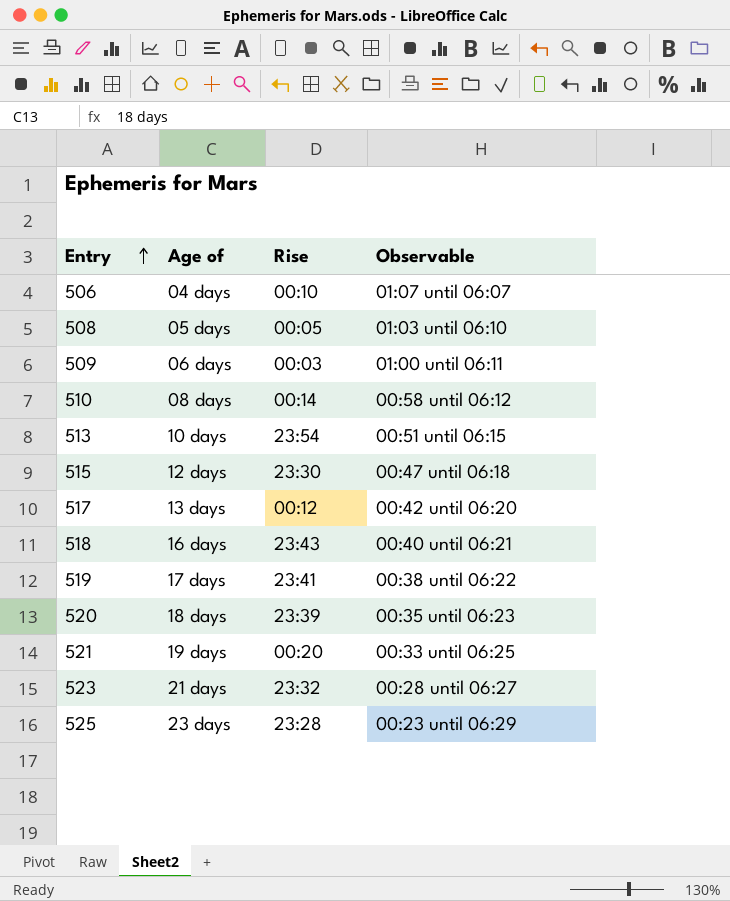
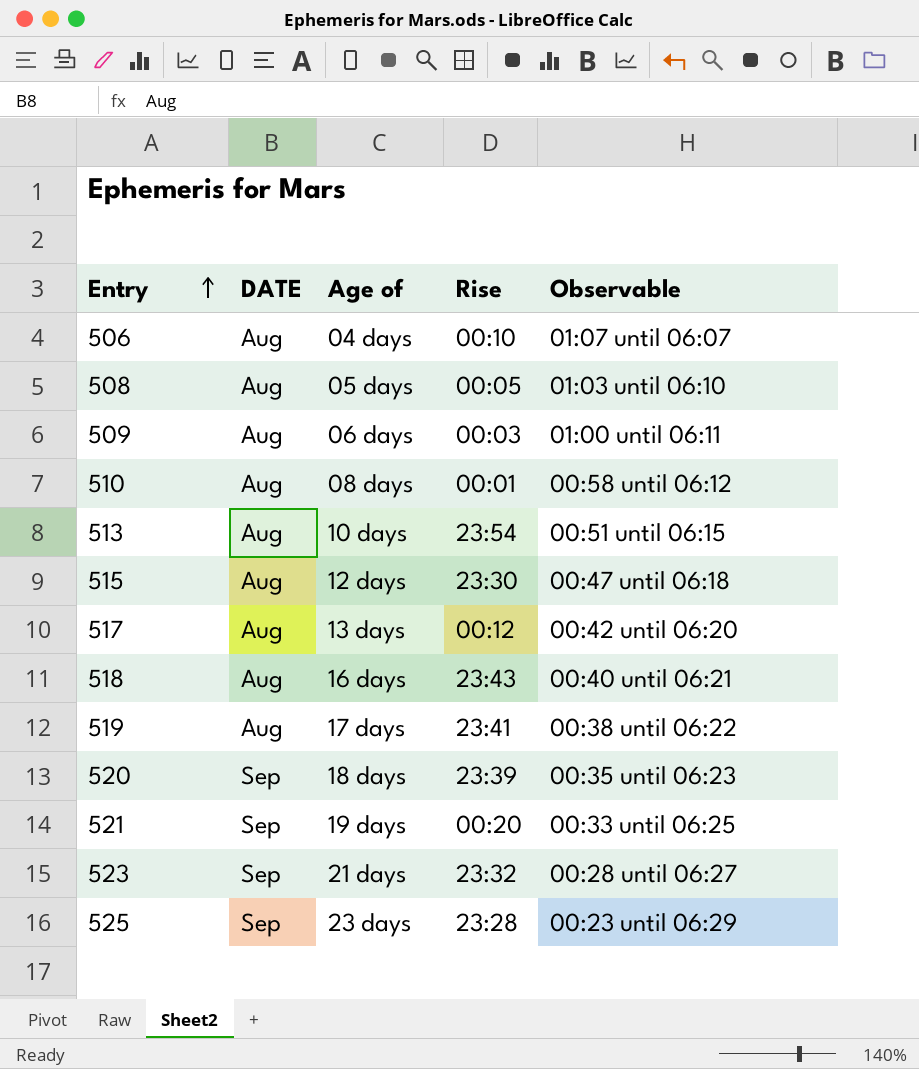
column DATE | position: none -> 2
510 | Rise: 00:14 -> 00:01

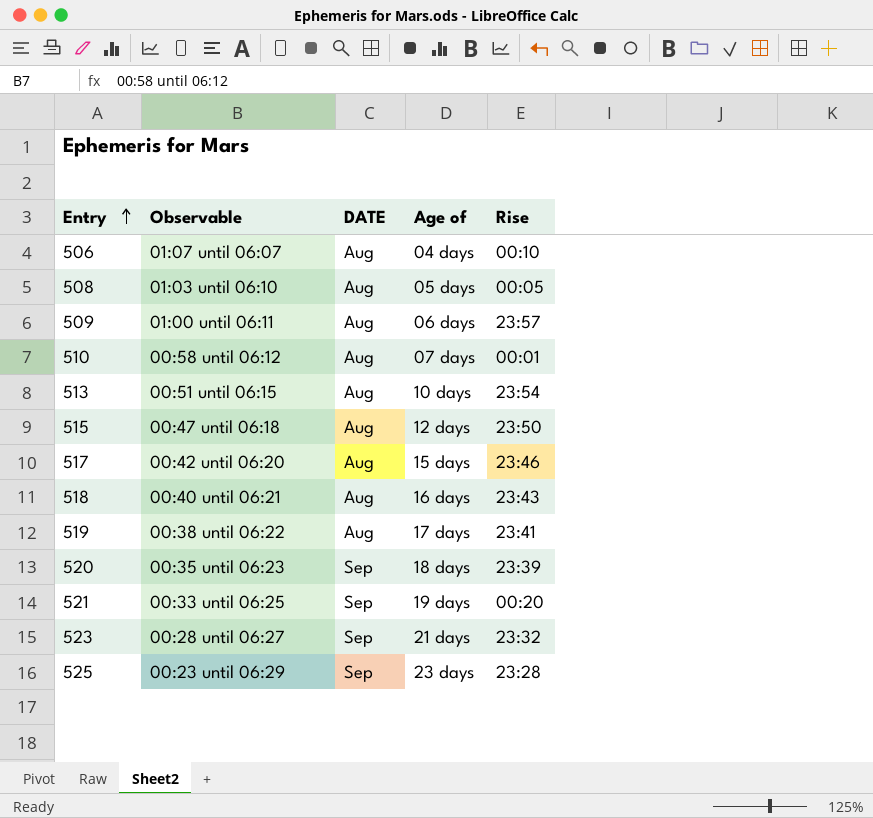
column Observable | position: 5 -> 2
509 | Rise: 00:03 -> 23:57
510 | Age of: 08 days -> 07 days
515 | Rise: 23:30 -> 23:50
517 | Age of: 13 days -> 15 days
517 | Rise: 00:12 -> 23:46

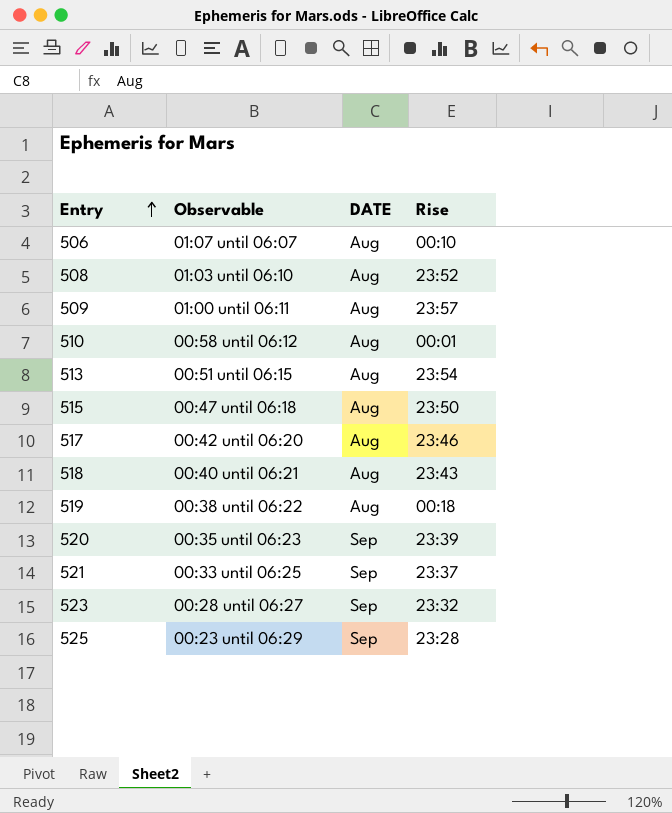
column Age of | position: 4 -> none
508 | Rise: 00:05 -> 23:52
519 | Rise: 23:41 -> 00:18
521 | Rise: 00:20 -> 23:37

